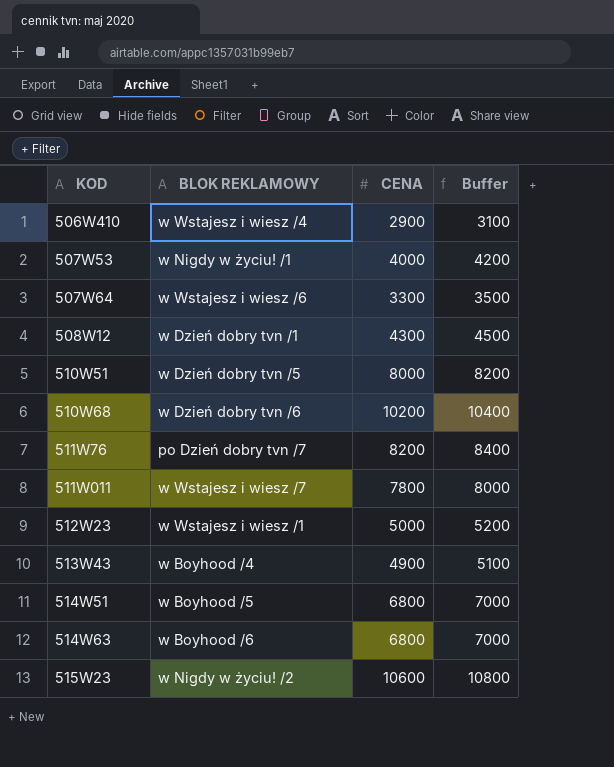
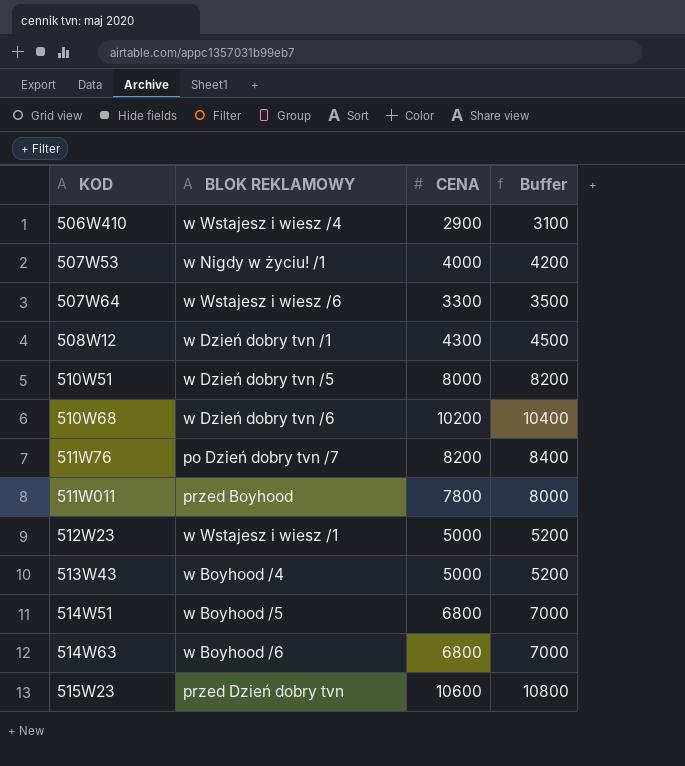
511W011 | BLOK REKLAMOWY: w Wstajesz i wiesz /7 -> przed Boyhood
513W43 | CENA: 4900 -> 5000
513W43 | Buffer: 5100 -> 5200
515W23 | BLOK REKLAMOWY: w Nigdy w życiu! /2 -> przed Dzień dobry tvn

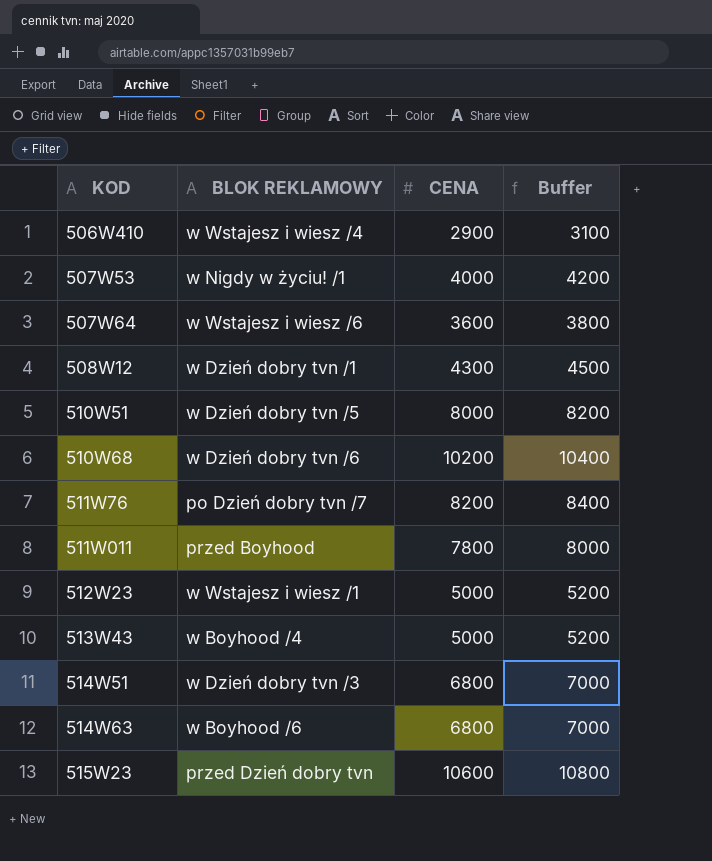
507W64 | CENA: 3300 -> 3600
507W64 | Buffer: 3500 -> 3800
514W51 | BLOK REKLAMOWY: w Boyhood /5 -> w Dzień dobry tvn /3

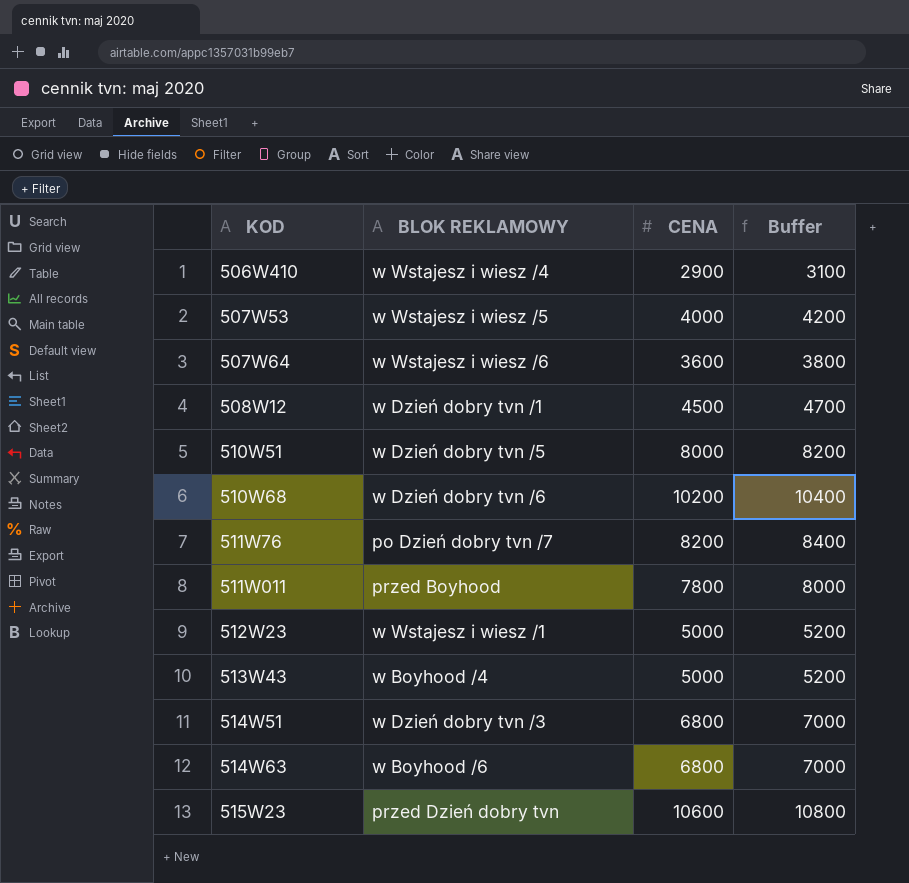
507W53 | BLOK REKLAMOWY: w Nigdy w życiu! /1 -> w Wstajesz i wiesz /5
508W12 | CENA: 4300 -> 4500
508W12 | Buffer: 4500 -> 4700

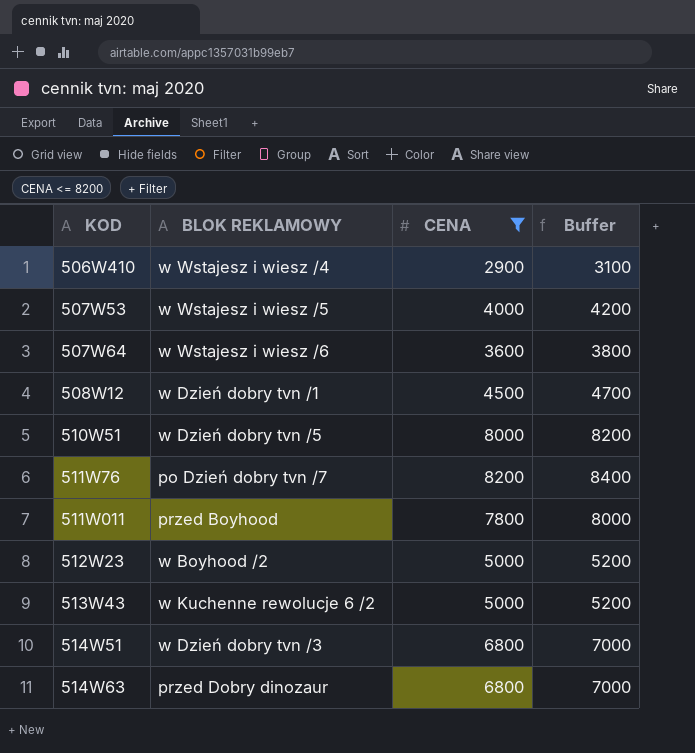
filter: none -> CENA <= 8200
512W23 | BLOK REKLAMOWY: w Wstajesz i wiesz /1 -> w Boyhood /2
513W43 | BLOK REKLAMOWY: w Boyhood /4 -> w Kuchenne rewolucje 6 /2
514W63 | BLOK REKLAMOWY: w Boyhood /6 -> przed Dobry dinozaur

